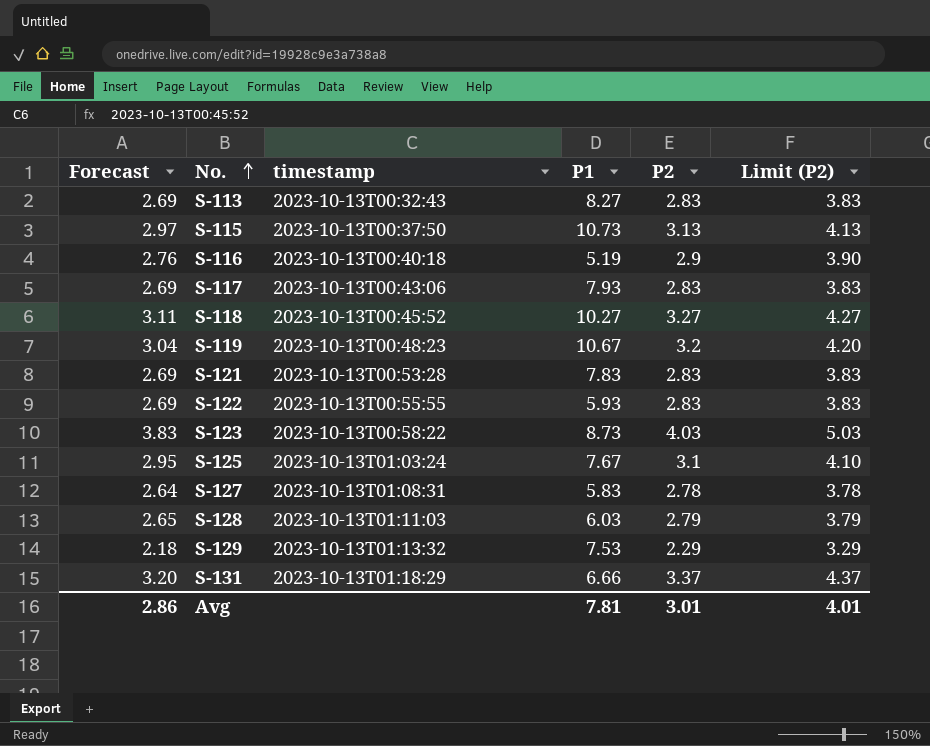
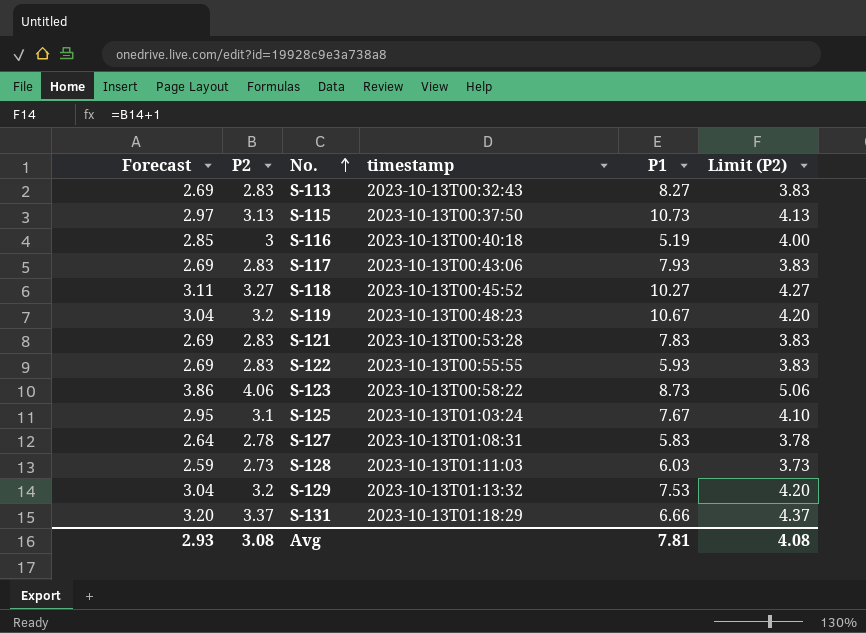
column P2 | position: 5 -> 2
S-116 | Forecast: 2.76 -> 2.85
S-116 | P2: 2.9 -> 3
S-116 | Limit (P2): 3.90 -> 4.00
S-123 | Forecast: 3.83 -> 3.86
S-123 | P2: 4.03 -> 4.06
S-123 | Limit (P2): 5.03 -> 5.06
S-128 | Forecast: 2.65 -> 2.59
S-128 | P2: 2.79 -> 2.73
S-128 | Limit (P2): 3.79 -> 3.73
S-129 | Forecast: 2.18 -> 3.04
S-129 | P2: 2.29 -> 3.2
S-129 | Limit (P2): 3.29 -> 4.20
Avg | Forecast: 2.86 -> 2.93
Avg | P2: 3.01 -> 3.08
Avg | Limit (P2): 4.01 -> 4.08

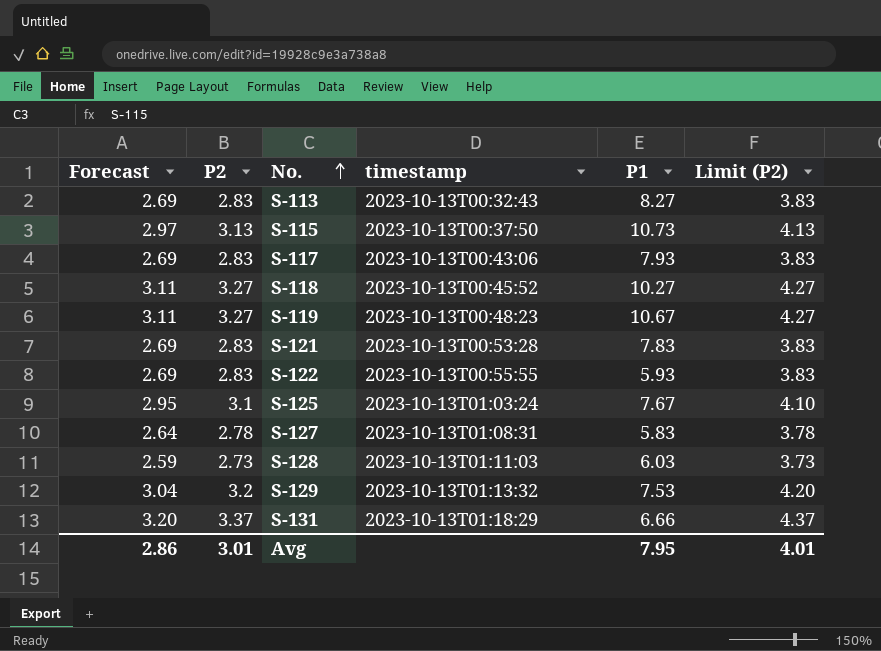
row S-116: 2.85 | 3 | 2023-10-13T00:40:18 | 5.19 | 4.00 -> none
row S-123: 3.86 | 4.06 | 2023-10-13T00:58:22 | 8.73 | 5.06 -> none
S-119 | Forecast: 3.04 -> 3.11
S-119 | P2: 3.2 -> 3.27
S-119 | Limit (P2): 4.20 -> 4.27
Avg | Forecast: 2.93 -> 2.86
Avg | P2: 3.08 -> 3.01
Avg | P1: 7.81 -> 7.95
Avg | Limit (P2): 4.08 -> 4.01

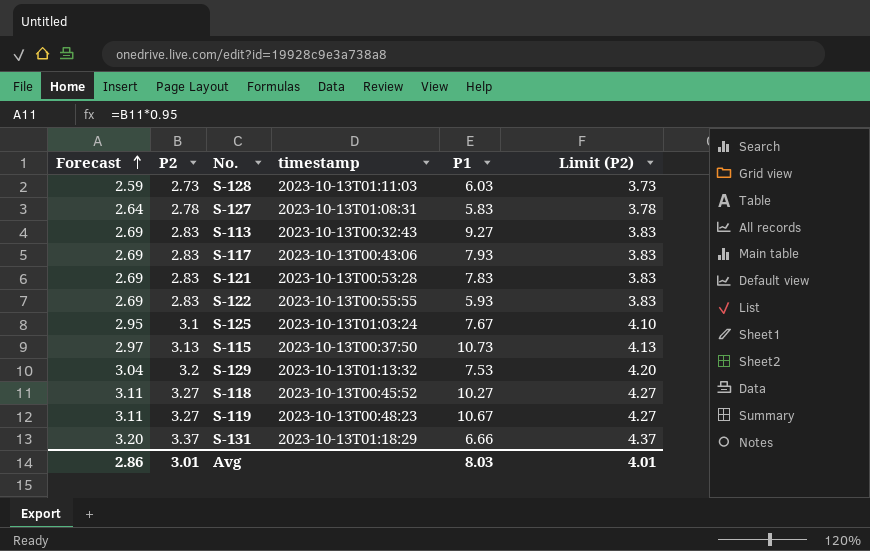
row order: No. ascending -> Forecast ascending
S-113 | P1: 8.27 -> 9.27
Avg | P1: 7.95 -> 8.03

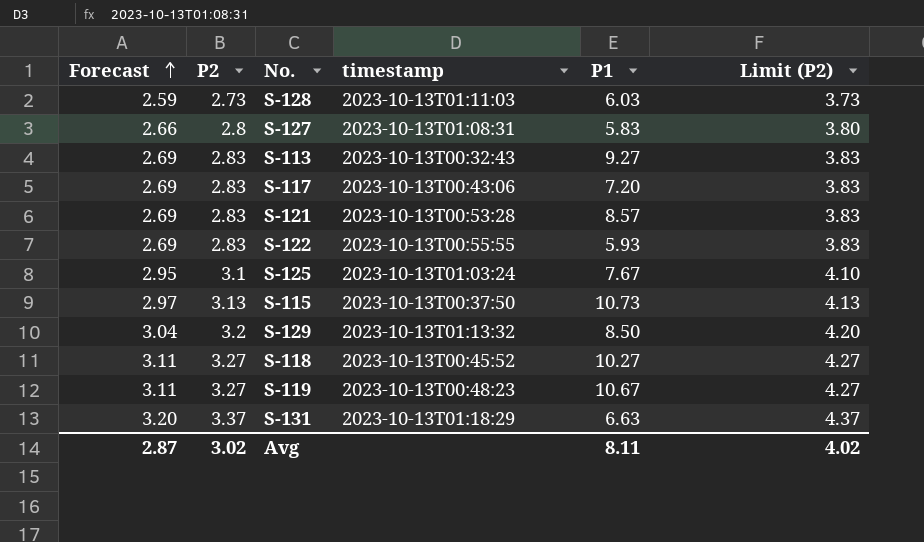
S-127 | Forecast: 2.64 -> 2.66
S-127 | P2: 2.78 -> 2.8
S-127 | Limit (P2): 3.78 -> 3.80
S-117 | P1: 7.93 -> 7.20
S-121 | P1: 7.83 -> 8.57
S-129 | P1: 7.53 -> 8.50
S-131 | P1: 6.66 -> 6.63
Avg | Forecast: 2.86 -> 2.87
Avg | P2: 3.01 -> 3.02
Avg | P1: 8.03 -> 8.11
Avg | Limit (P2): 4.01 -> 4.02

